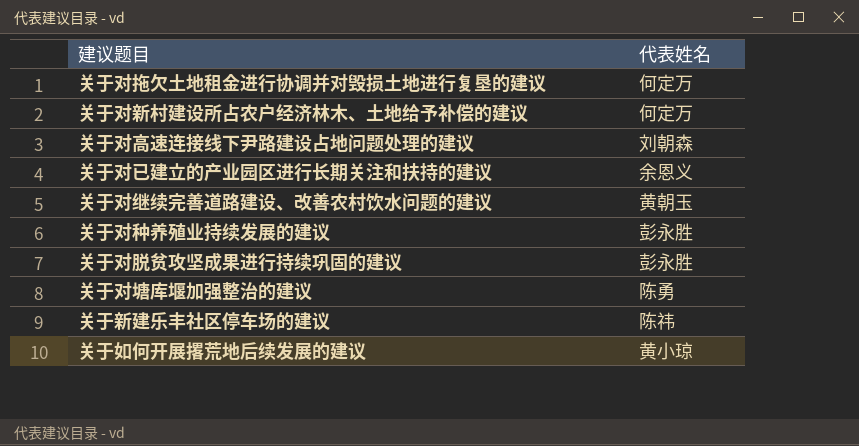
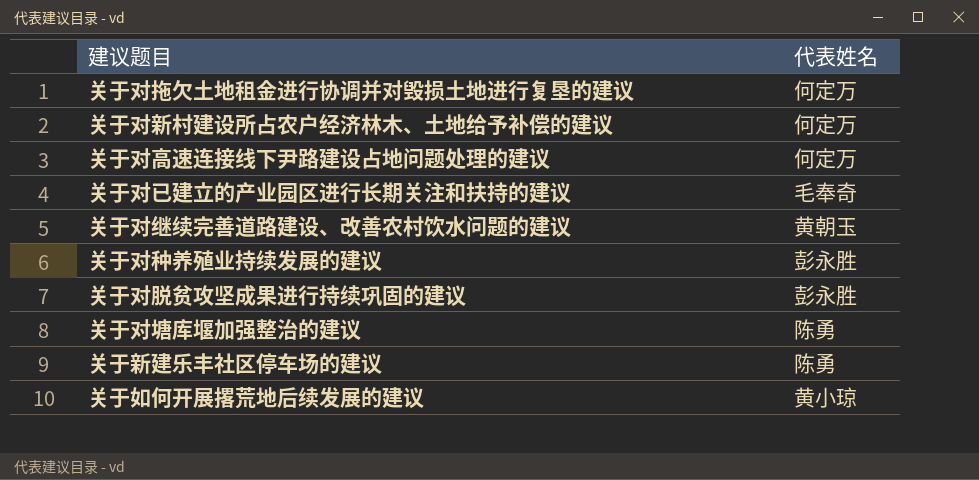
关于对高速连接线下尹路建设占地问题处理的建议 | 代表姓名: 刘朝森 -> 何定万
关于对已建立的产业园区进行长期关注和扶持的建议 | 代表姓名: 余恩义 -> 毛奉奇
关于新建乐丰社区停车场的建议 | 代表姓名: 陈祎 -> 陈勇

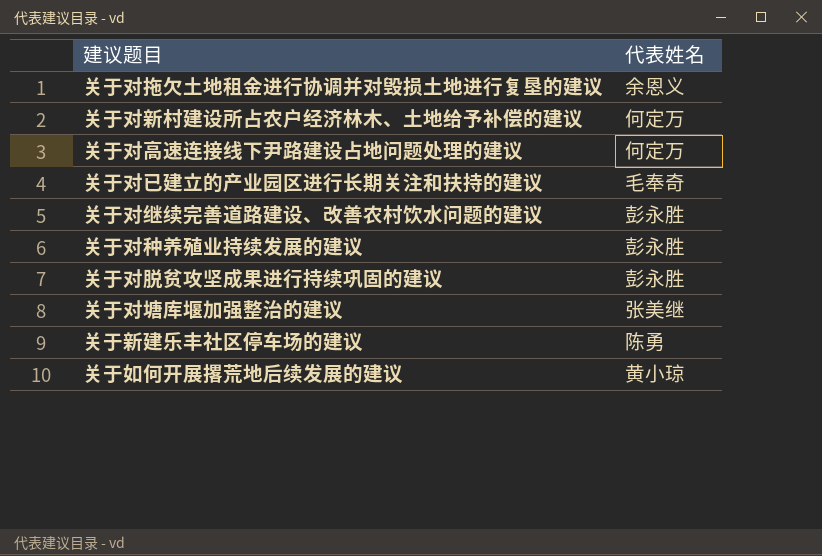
关于对拖欠土地租金进行协调并对毁损土地进行复垦的建议 | 代表姓名: 何定万 -> 余恩义
关于对继续完善道路建设、改善农村饮水问题的建议 | 代表姓名: 黄朝玉 -> 彭永胜
关于对塘库堰加强整治的建议 | 代表姓名: 陈勇 -> 张美继

